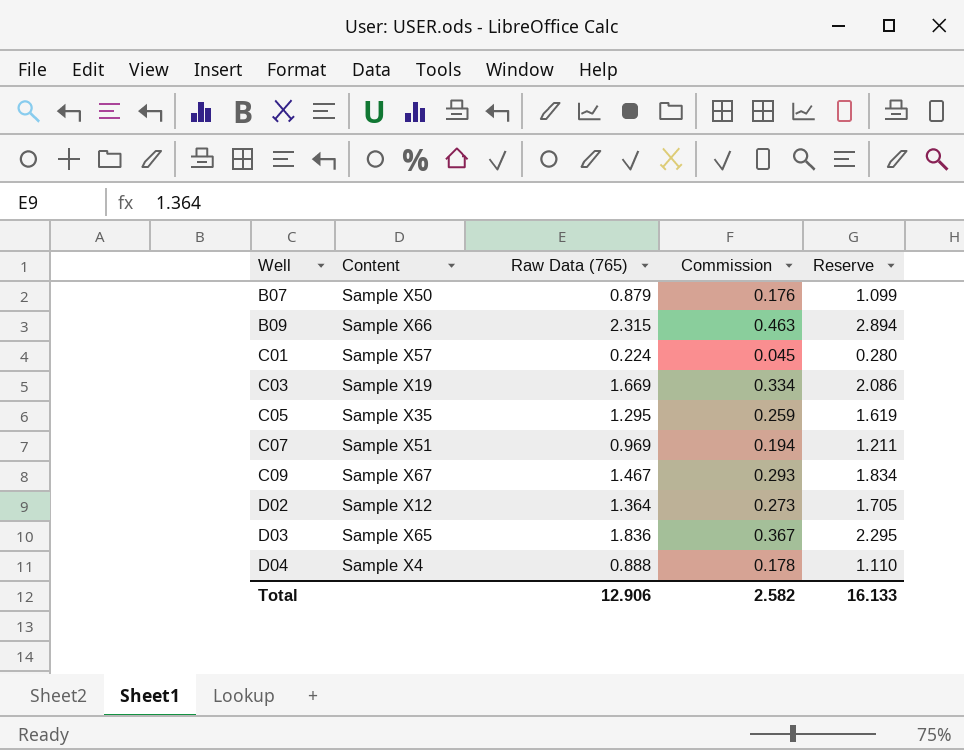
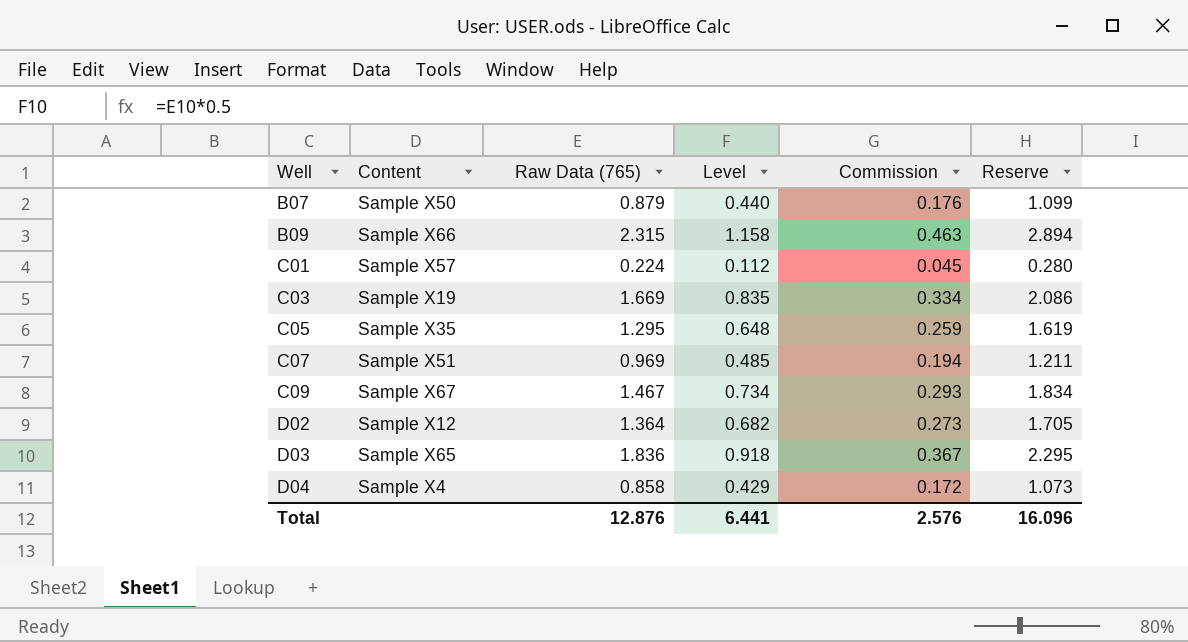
column Level | formula: none -> [Raw Data (765)] * 0.5
D04 | Raw Data (765): 0.888 -> 0.858
D04 | Commission: 0.178 -> 0.172
D04 | Reserve: 1.110 -> 1.073
Total | Raw Data (765): 12.906 -> 12.876
Total | Commission: 2.582 -> 2.576
Total | Reserve: 16.133 -> 16.096

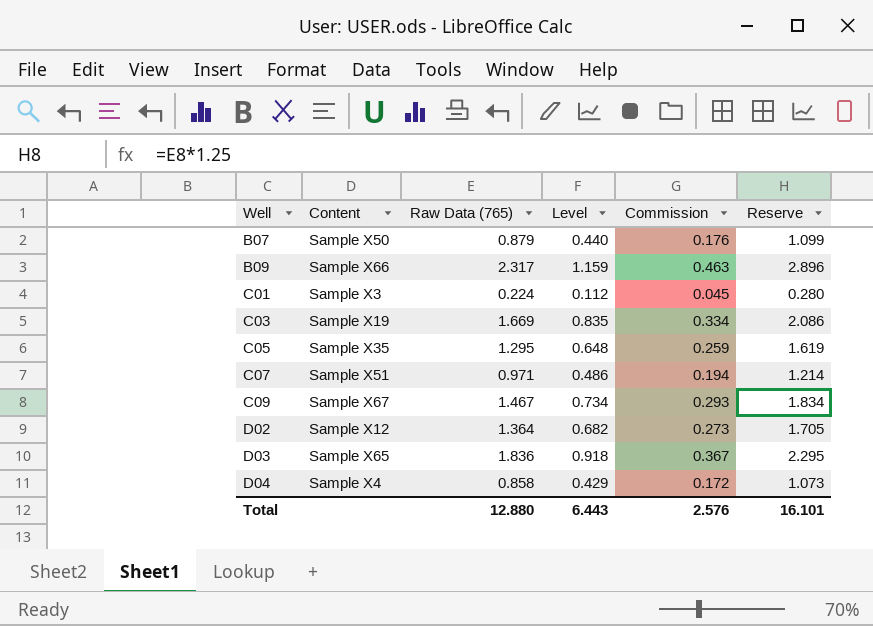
B09 | Raw Data (765): 2.315 -> 2.317
B09 | Level: 1.158 -> 1.159
B09 | Reserve: 2.894 -> 2.896
C01 | Content: Sample X57 -> Sample X3
C07 | Raw Data (765): 0.969 -> 0.971
C07 | Level: 0.485 -> 0.486
C07 | Reserve: 1.211 -> 1.214
Total | Raw Data (765): 12.876 -> 12.880
Total | Level: 6.441 -> 6.443
Total | Reserve: 16.096 -> 16.101

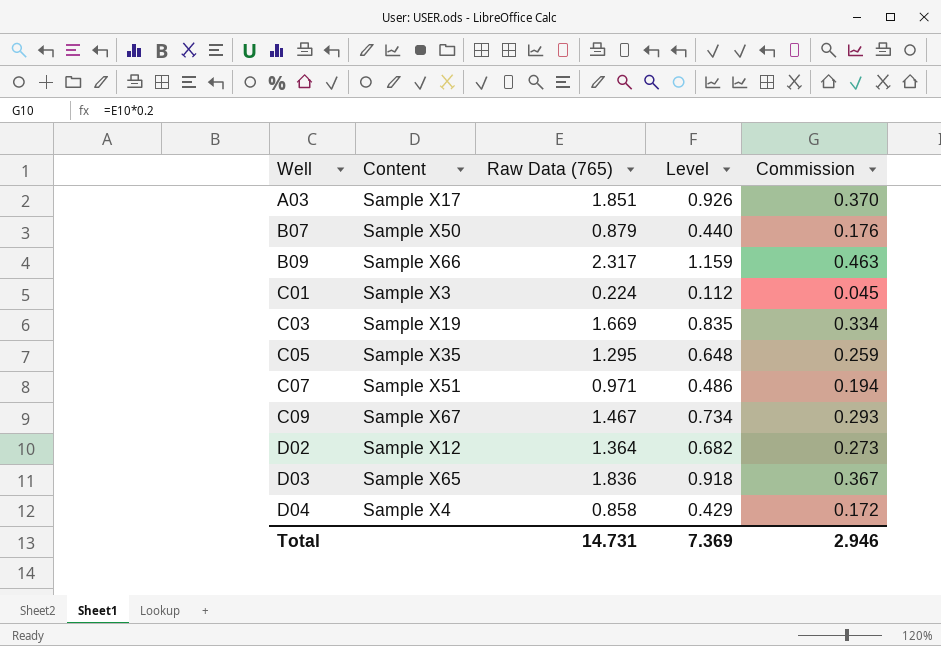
column Reserve | formula: [Raw Data (765)] * 1.25 -> none
row A03: none -> Sample X17 | 1.851 | 0.926 | 0.370
Total | Raw Data (765): 12.880 -> 14.731
Total | Level: 6.443 -> 7.369
Total | Commission: 2.576 -> 2.946

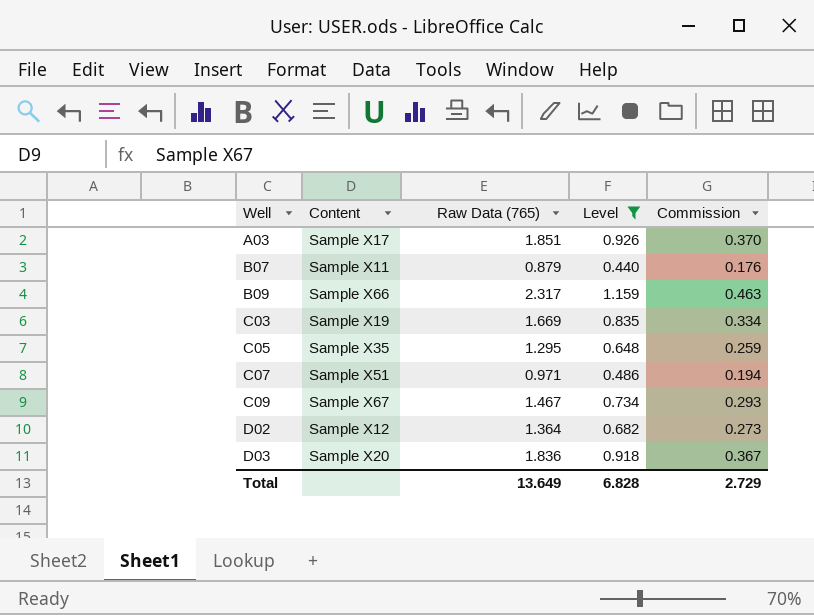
filter: none -> Level >= 0.440
B07 | Content: Sample X50 -> Sample X11
D03 | Content: Sample X65 -> Sample X20
Total | Raw Data (765): 14.731 -> 13.649
Total | Level: 7.369 -> 6.828
Total | Commission: 2.946 -> 2.729

